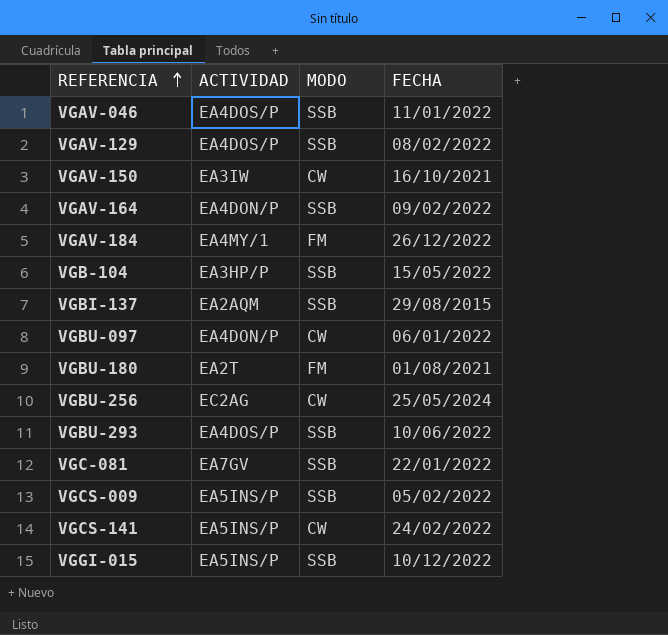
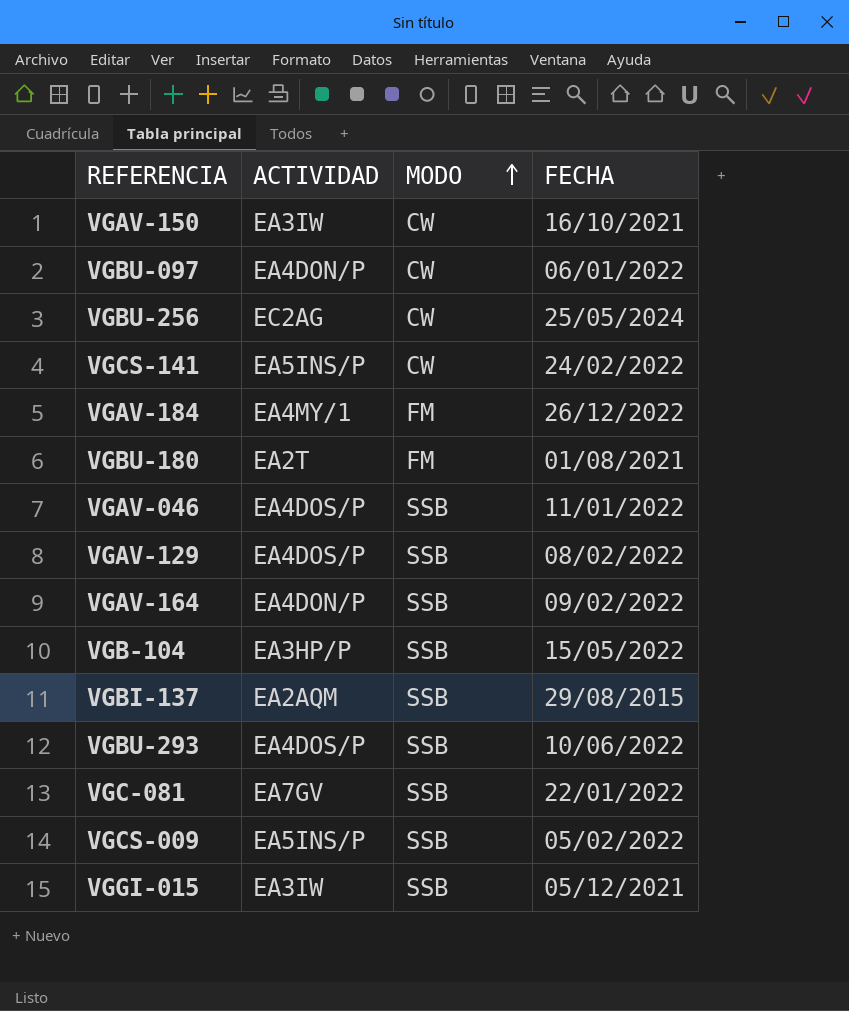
row order: REFERENCIA ascending -> MODO ascending
VGGI-015 | ACTIVIDAD: EA5INS/P -> EA3IW
VGGI-015 | FECHA: 10/12/2022 -> 05/12/2021

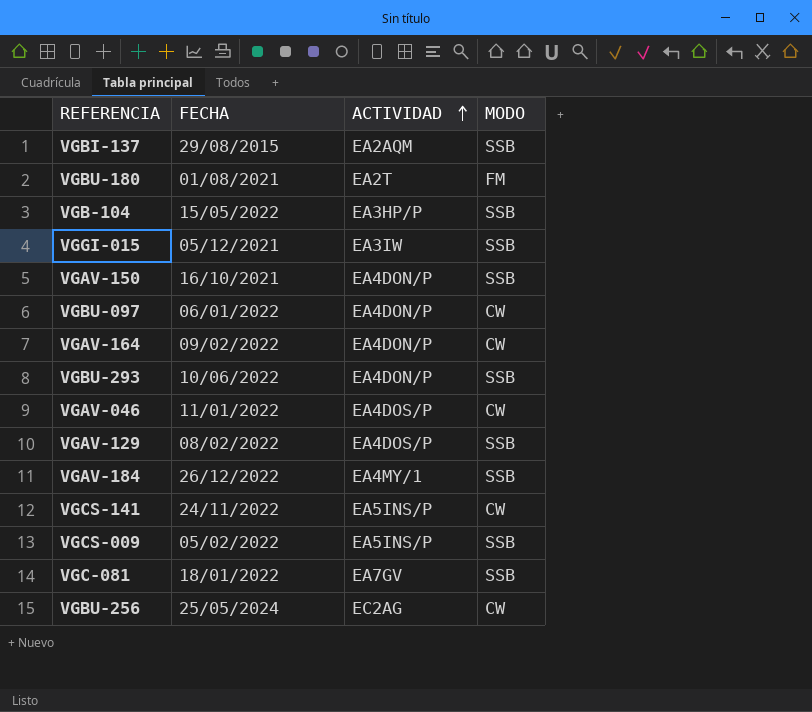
row order: MODO ascending -> ACTIVIDAD ascending
column FECHA | position: 4 -> 2
VGAV-150 | ACTIVIDAD: EA3IW -> EA4DON/P
VGAV-150 | MODO: CW -> SSB
VGAV-164 | MODO: SSB -> CW
VGBU-293 | ACTIVIDAD: EA4DOS/P -> EA4DON/P
VGAV-046 | MODO: SSB -> CW
VGAV-184 | MODO: FM -> SSB
VGCS-141 | FECHA: 24/02/2022 -> 24/11/2022
VGC-081 | FECHA: 22/01/2022 -> 18/01/2022

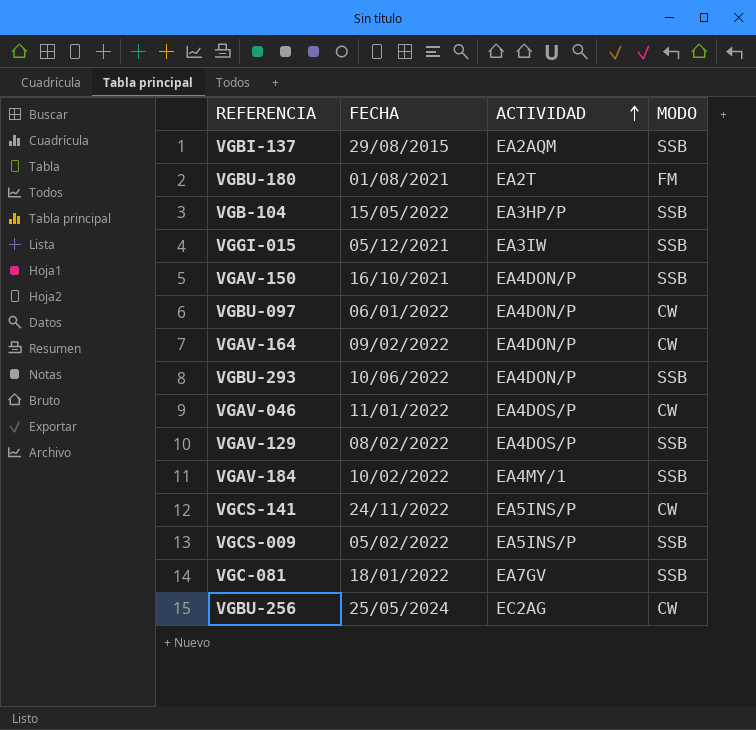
VGAV-184 | FECHA: 26/12/2022 -> 10/02/2022

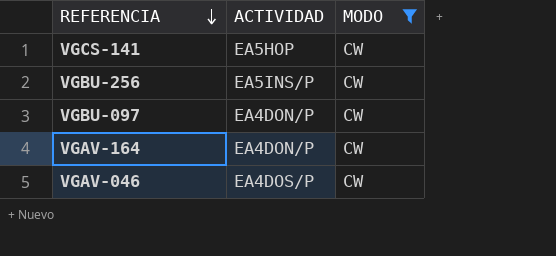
filter: none -> MODO = CW
row order: ACTIVIDAD ascending -> REFERENCIA descending
column FECHA | position: 2 -> none
VGCS-141 | ACTIVIDAD: EA5INS/P -> EA5HOP
VGBU-256 | ACTIVIDAD: EC2AG -> EA5INS/P

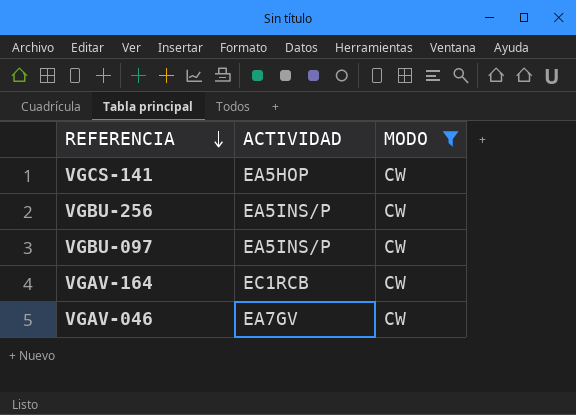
VGBU-097 | ACTIVIDAD: EA4DON/P -> EA5INS/P
VGAV-164 | ACTIVIDAD: EA4DON/P -> EC1RCB
VGAV-046 | ACTIVIDAD: EA4DOS/P -> EA7GV

